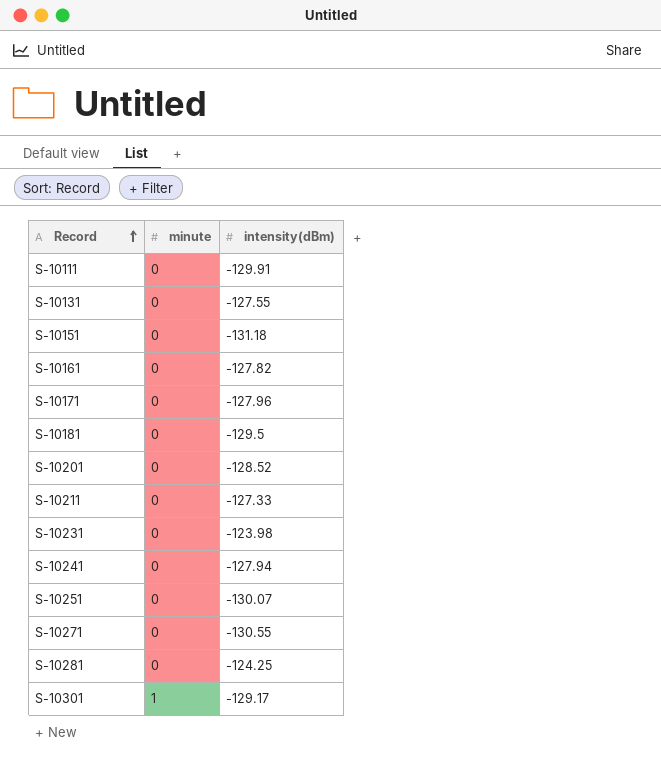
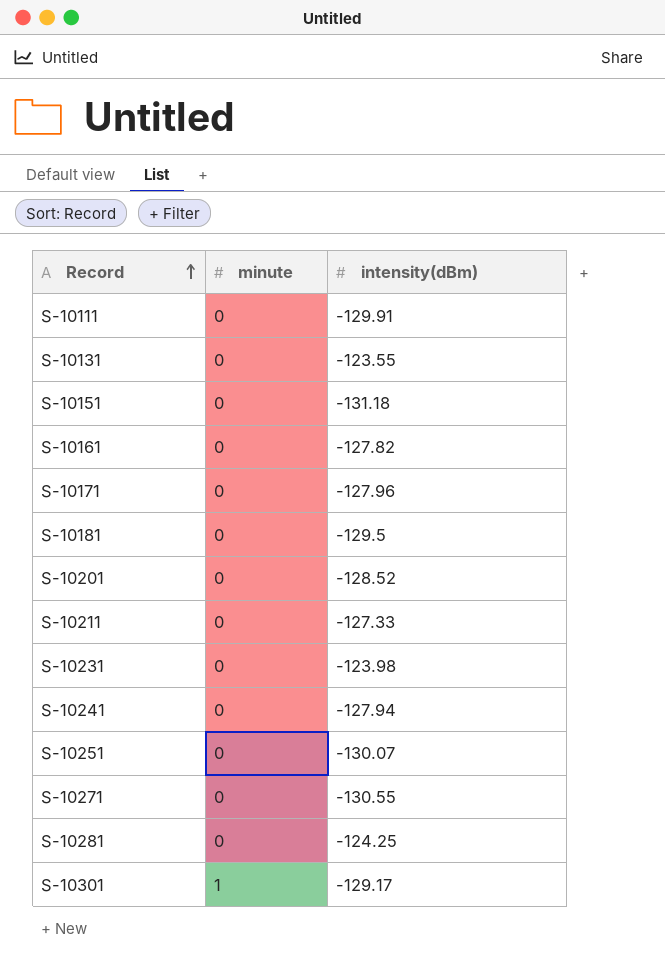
S-10131 | intensity(dBm): -127.55 -> -123.55

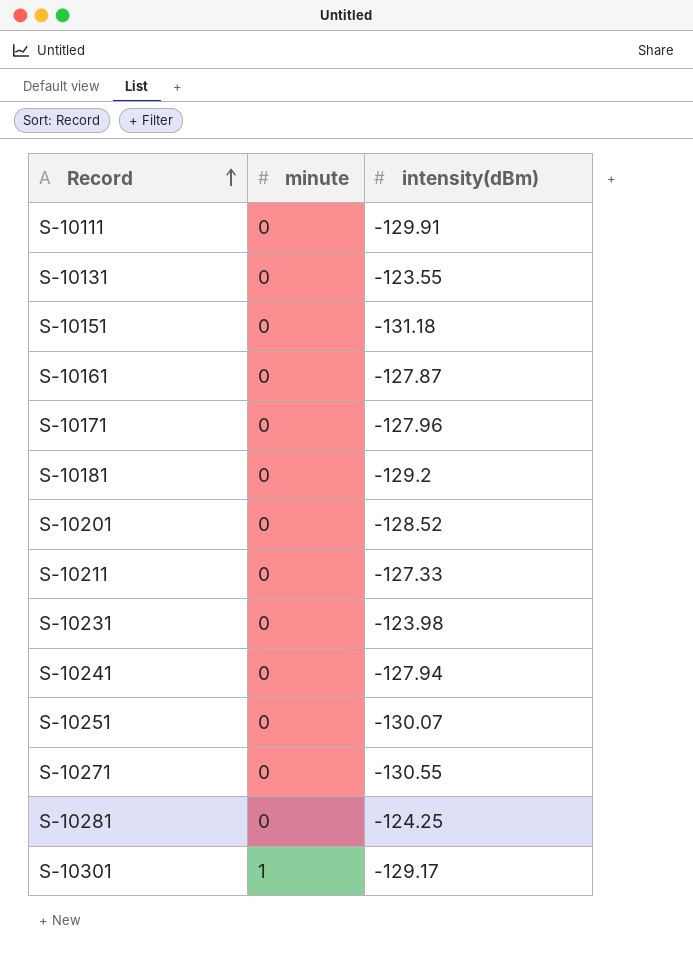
S-10161 | intensity(dBm): -127.82 -> -127.87
S-10181 | intensity(dBm): -129.5 -> -129.2

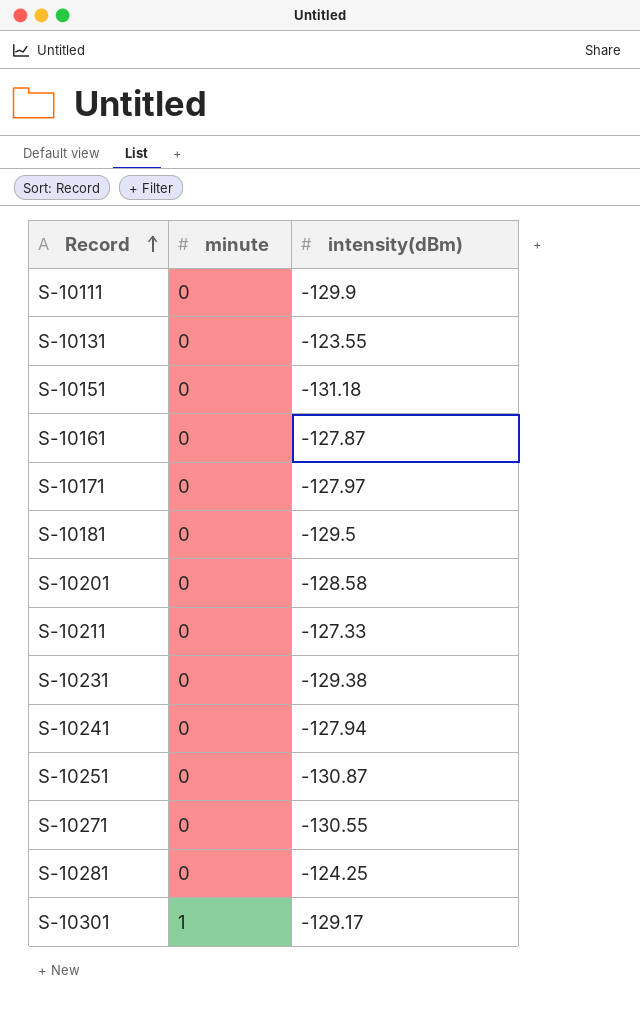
S-10111 | intensity(dBm): -129.91 -> -129.9
S-10171 | intensity(dBm): -127.96 -> -127.97
S-10181 | intensity(dBm): -129.2 -> -129.5
S-10201 | intensity(dBm): -128.52 -> -128.58
S-10231 | intensity(dBm): -123.98 -> -129.38
S-10251 | intensity(dBm): -130.07 -> -130.87

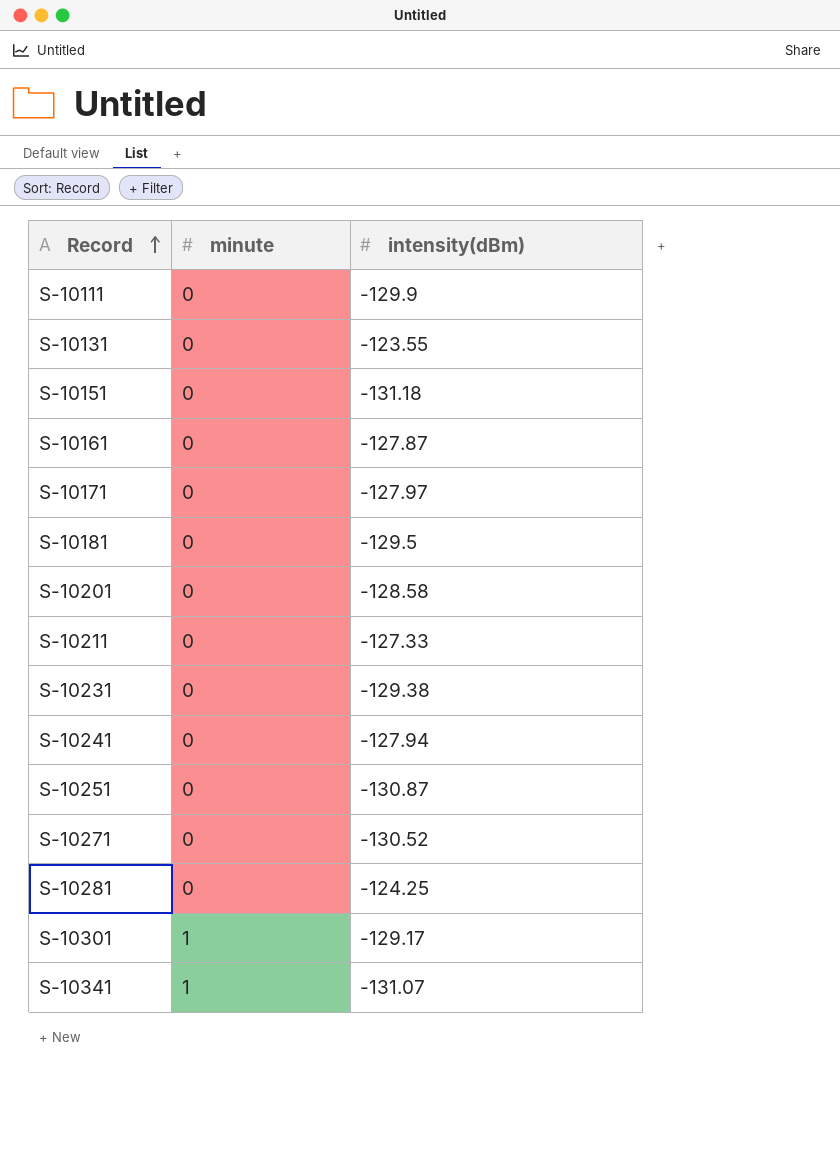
S-10271 | intensity(dBm): -130.55 -> -130.52
row S-10341: none -> 1 | -131.07

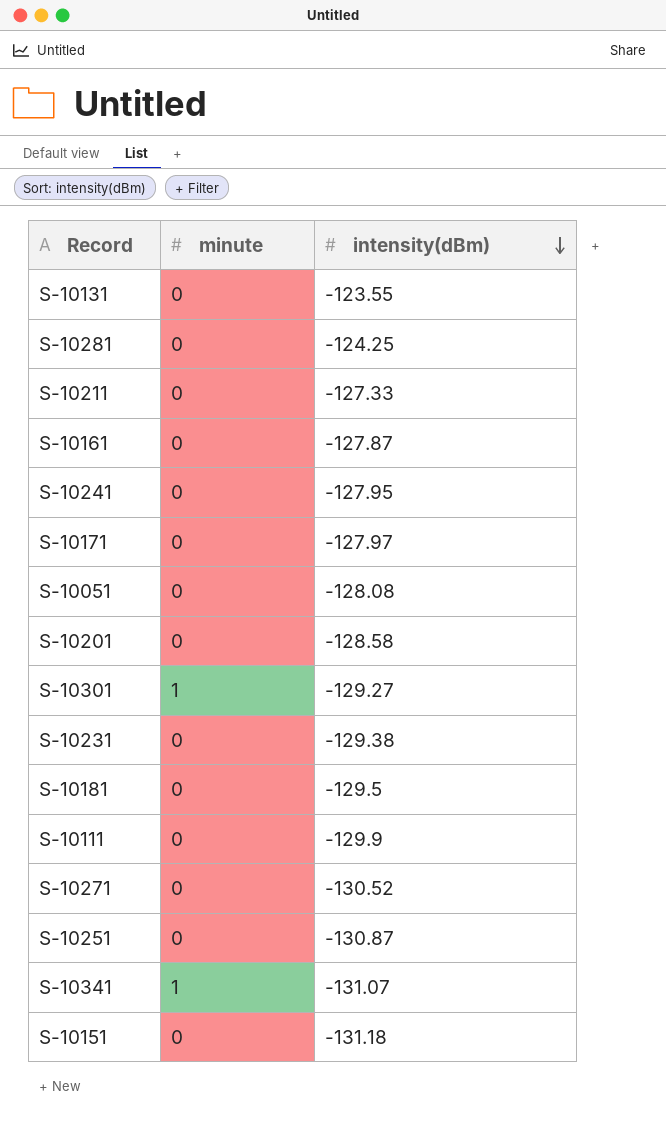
row order: Record ascending -> intensity(dBm) descending
S-10241 | intensity(dBm): -127.94 -> -127.95
row S-10051: none -> 0 | -128.08
S-10301 | intensity(dBm): -129.17 -> -129.27

